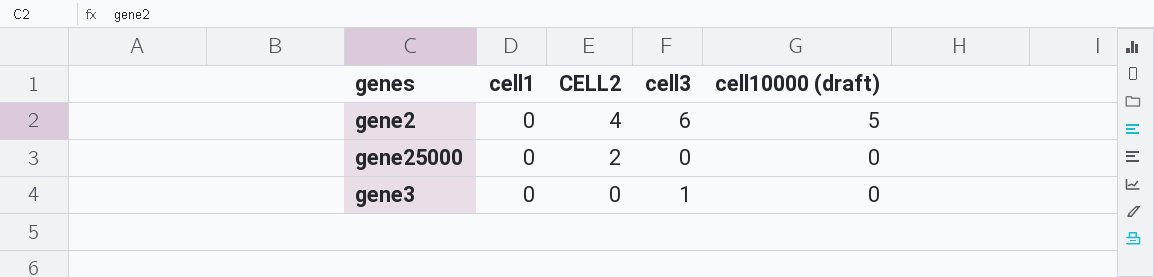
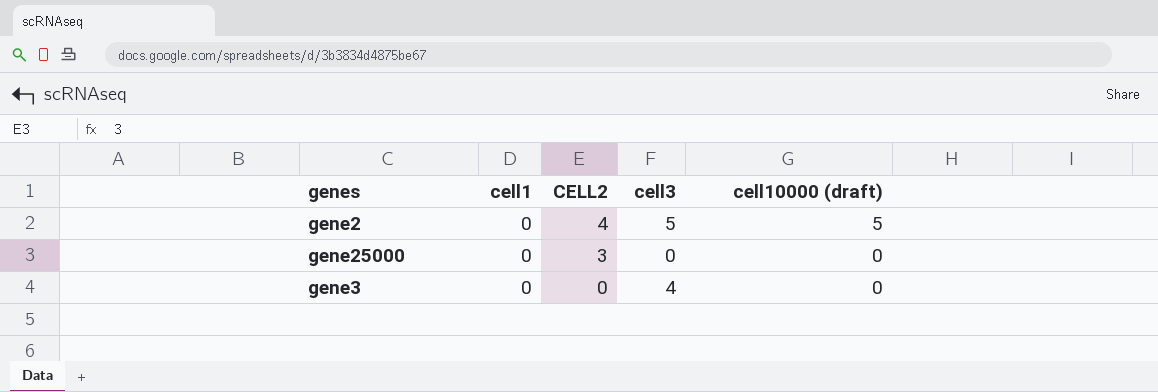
gene2 | cell3: 6 -> 5
gene25000 | CELL2: 2 -> 3
gene3 | cell3: 1 -> 4

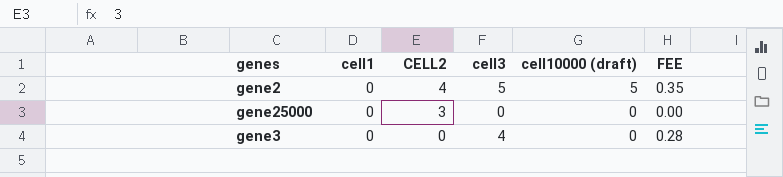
column FEE | formula: none -> [cell3] * 0.07

